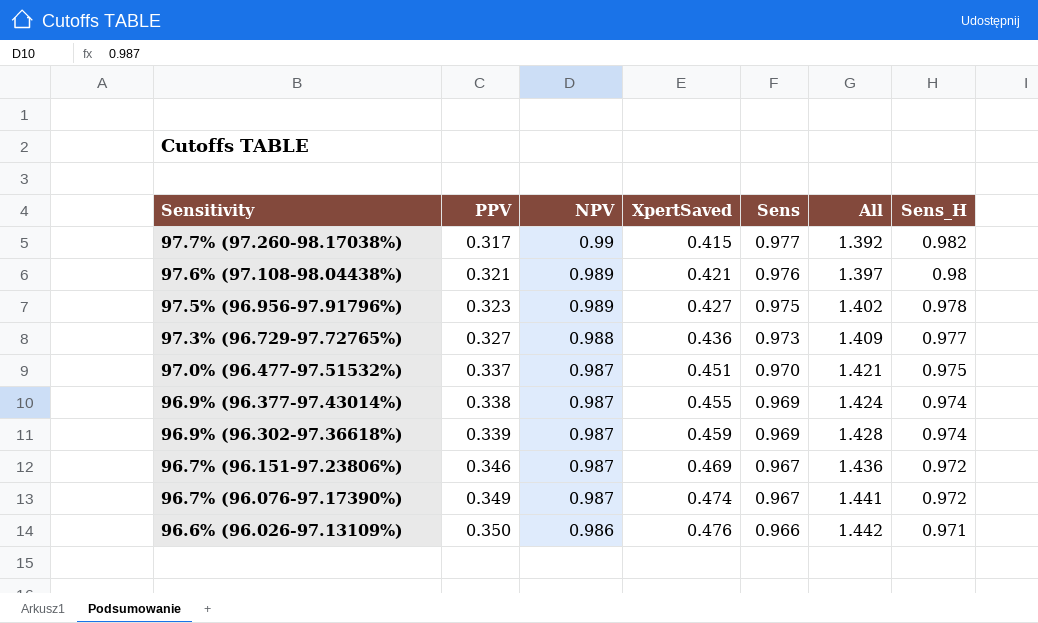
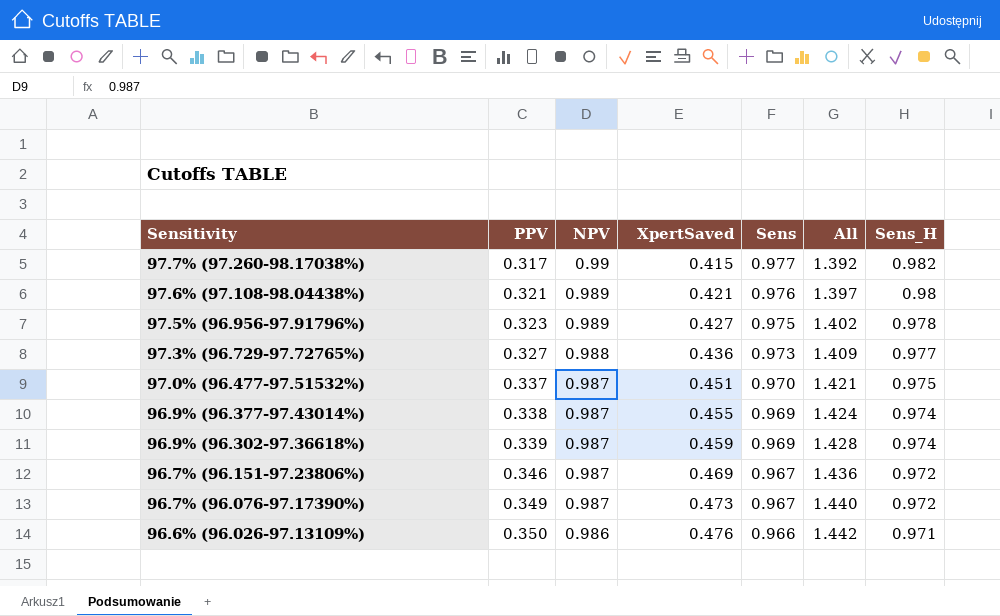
96.7% (96.076-97.17390%) | XpertSaved: 0.474 -> 0.473
96.7% (96.076-97.17390%) | All: 1.441 -> 1.440

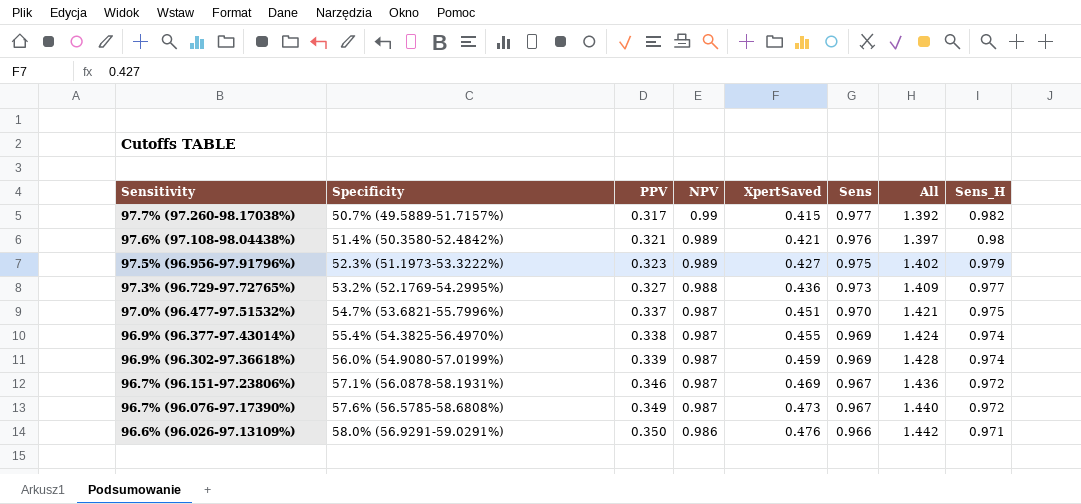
column Specificity | position: none -> 2
97.5% (96.956-97.91796%) | Sens_H: 0.978 -> 0.979

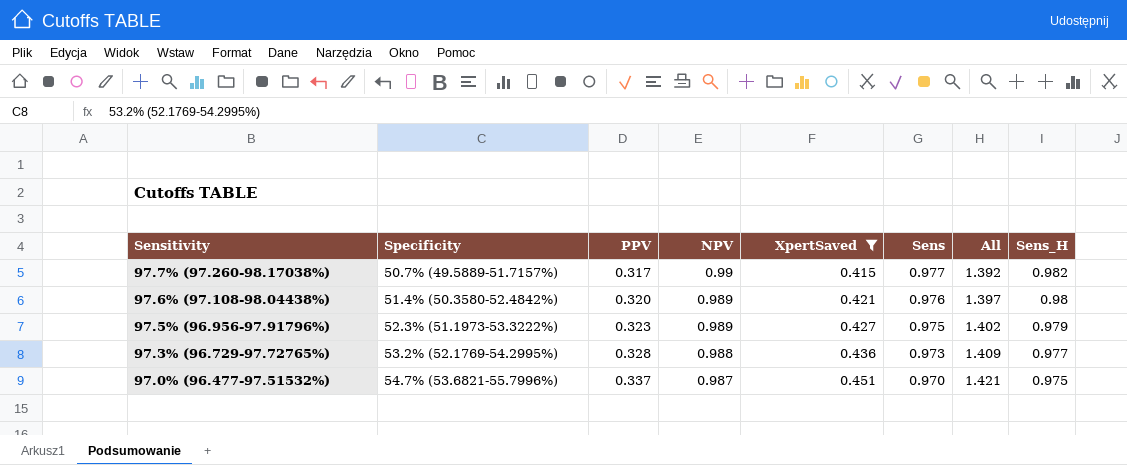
filter: none -> XpertSaved <= 0.451
97.6% (97.108-98.04438%) | PPV: 0.321 -> 0.320
97.3% (96.729-97.72765%) | PPV: 0.327 -> 0.328

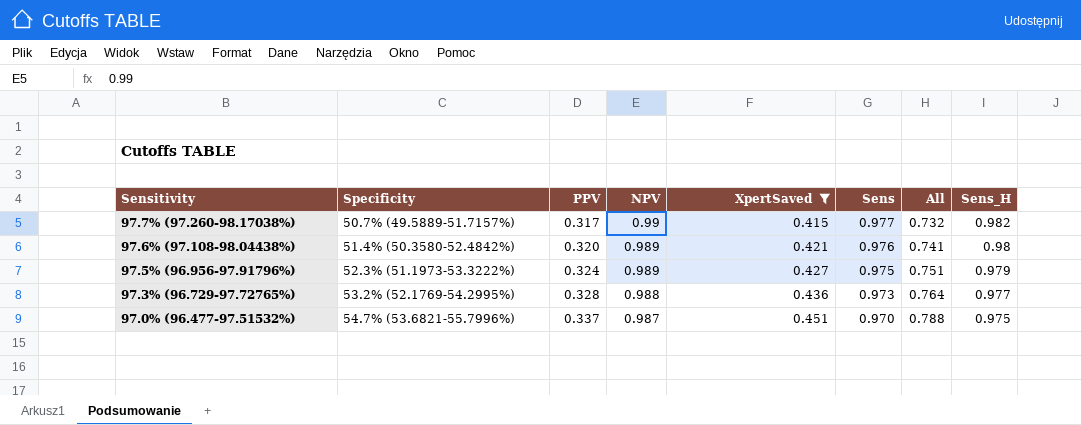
column All | formula: [XpertSaved] + [Sens] -> [PPV] + [XpertSaved]
97.5% (96.956-97.91796%) | PPV: 0.323 -> 0.324

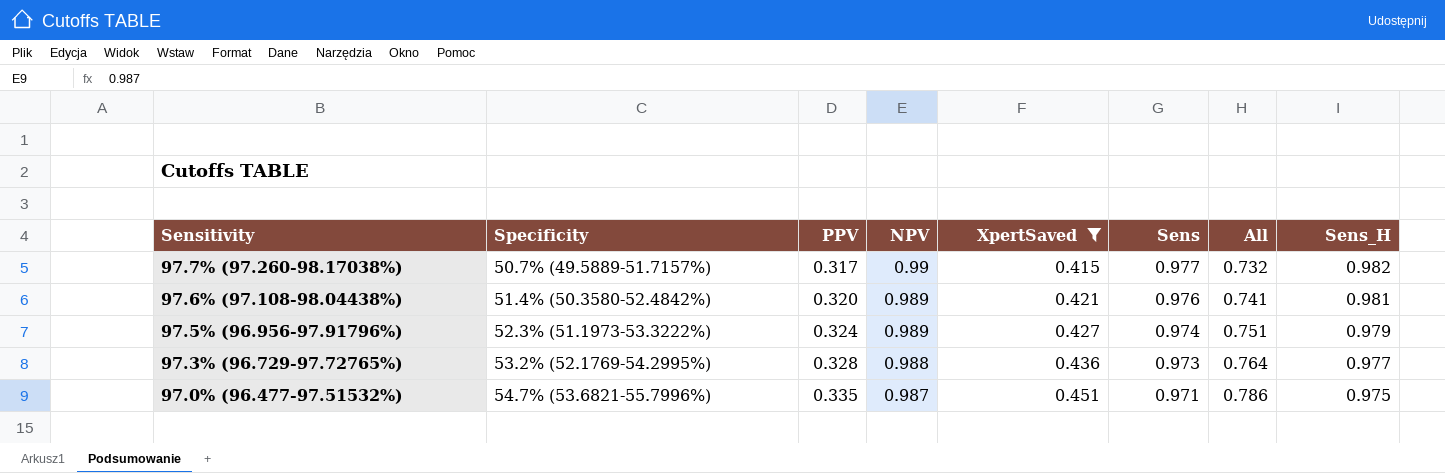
97.6% (97.108-98.04438%) | Sens_H: 0.98 -> 0.981
97.5% (96.956-97.91796%) | Sens: 0.975 -> 0.974
97.0% (96.477-97.51532%) | PPV: 0.337 -> 0.335
97.0% (96.477-97.51532%) | Sens: 0.970 -> 0.971
97.0% (96.477-97.51532%) | All: 0.788 -> 0.786

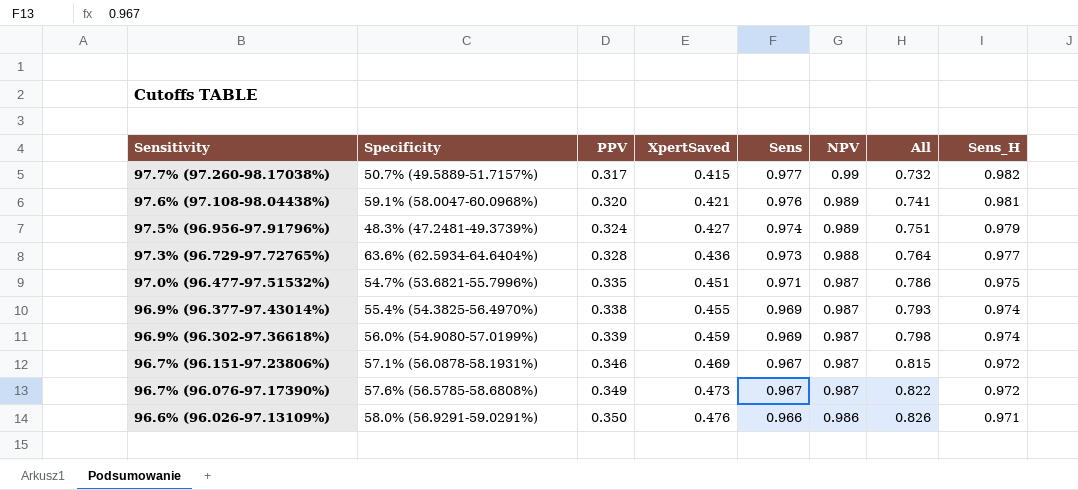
filter: XpertSaved <= 0.451 -> none
column NPV | position: 4 -> 6
97.6% (97.108-98.04438%) | Specificity: 51.4% (50.3580-52.4842%) -> 59.1% (58.0047-60.0968%)
97.5% (96.956-97.91796%) | Specificity: 52.3% (51.1973-53.3222%) -> 48.3% (47.2481-49.3739%)
97.3% (96.729-97.72765%) | Specificity: 53.2% (52.1769-54.2995%) -> 63.6% (62.5934-64.6404%)

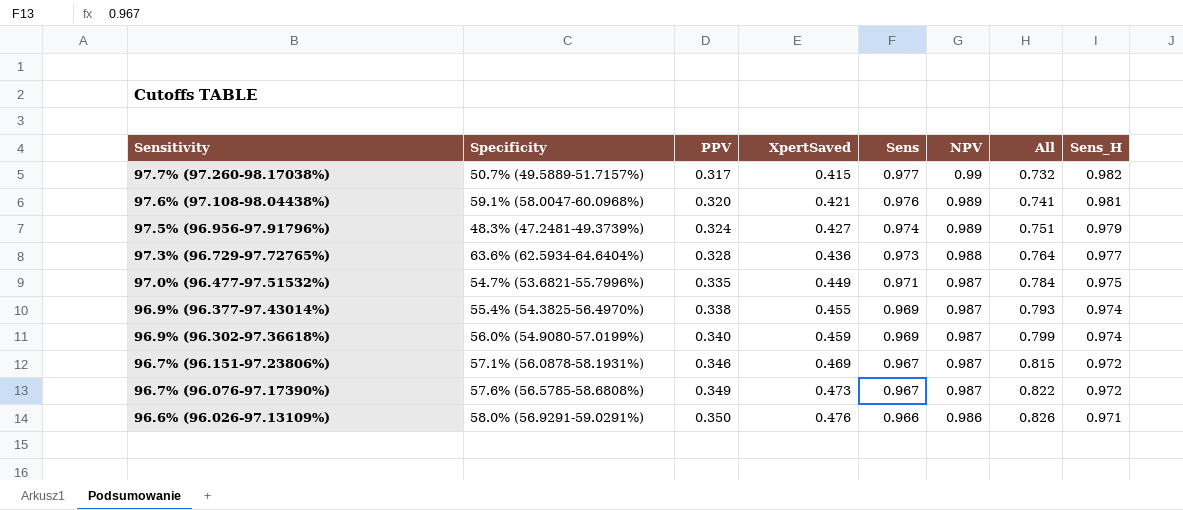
97.0% (96.477-97.51532%) | XpertSaved: 0.451 -> 0.449
97.0% (96.477-97.51532%) | All: 0.786 -> 0.784
96.9% (96.302-97.36618%) | PPV: 0.339 -> 0.340
96.9% (96.302-97.36618%) | All: 0.798 -> 0.799

